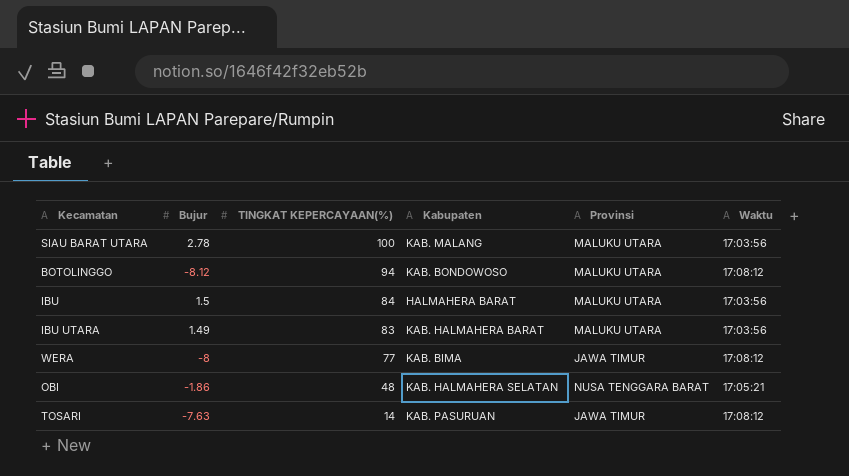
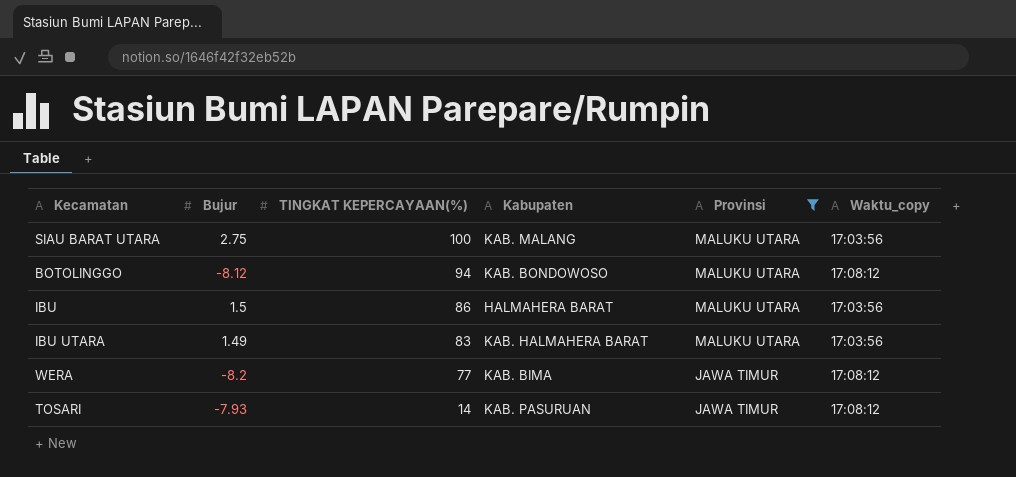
filter: none -> Provinsi != NUSA TENGGARA BARAT
column name: Waktu -> Waktu_copy
SIAU BARAT UTARA | Bujur: 2.78 -> 2.75
IBU | TINGKAT KEPERCAYAAN(%): 84 -> 86
WERA | Bujur: -8 -> -8.2
TOSARI | Bujur: -7.63 -> -7.93

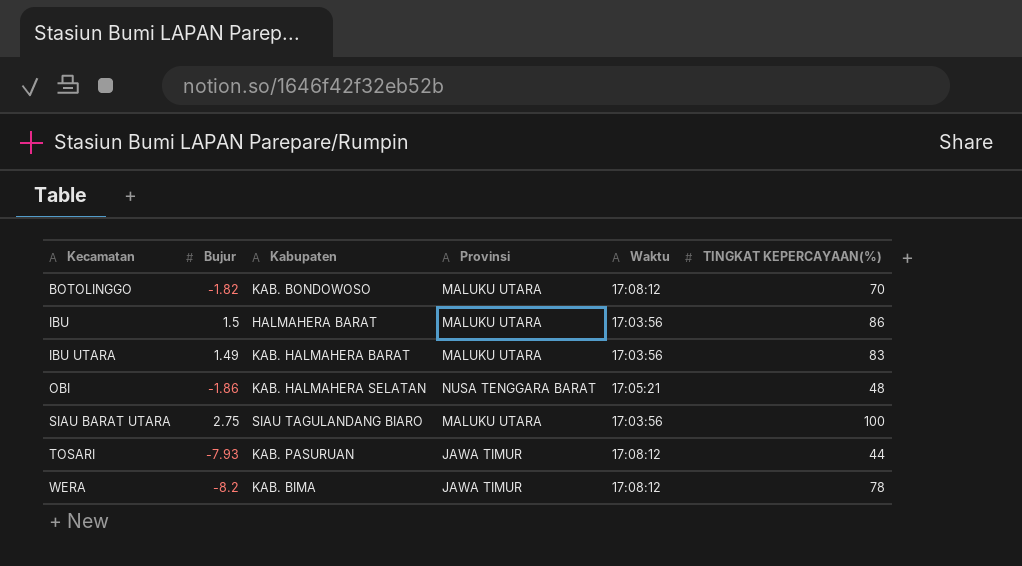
filter: Provinsi != NUSA TENGGARA BARAT -> none
row order: TINGKAT KEPERCAYAAN(%) descending -> Kecamatan ascending
column name: Waktu_copy -> Waktu
column TINGKAT KEPERCAYAAN(%) | position: 3 -> 6
BOTOLINGGO | Bujur: -8.12 -> -1.82
BOTOLINGGO | TINGKAT KEPERCAYAAN(%): 94 -> 70
SIAU BARAT UTARA | Kabupaten: KAB. MALANG -> SIAU TAGULANDANG BIARO
TOSARI | TINGKAT KEPERCAYAAN(%): 14 -> 44
WERA | TINGKAT KEPERCAYAAN(%): 77 -> 78

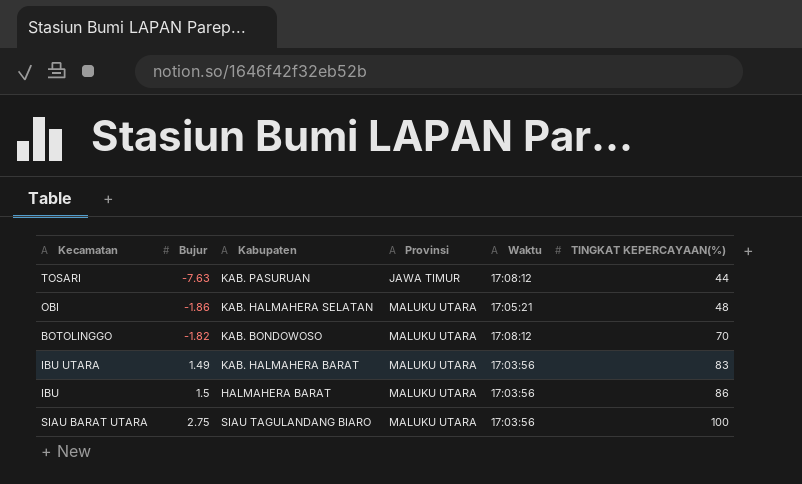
row order: Kecamatan ascending -> Bujur ascending
row WERA: -8.2 | KAB. BIMA | JAWA TIMUR | 17:08:12 | 78 -> none
TOSARI | Bujur: -7.93 -> -7.63
OBI | Provinsi: NUSA TENGGARA BARAT -> MALUKU UTARA

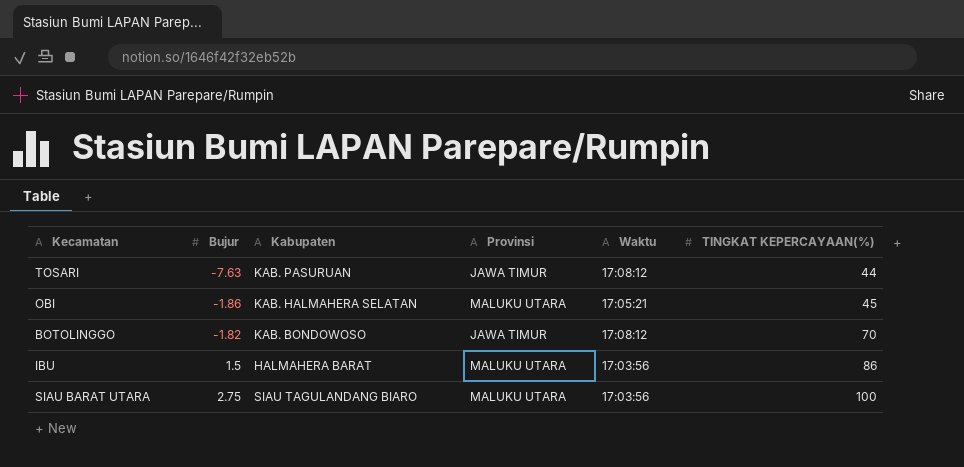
row IBU UTARA: 1.49 | KAB. HALMAHERA BARAT | MALUKU UTARA | 17:03:56 | 83 -> none
OBI | TINGKAT KEPERCAYAAN(%): 48 -> 45
BOTOLINGGO | Provinsi: MALUKU UTARA -> JAWA TIMUR

